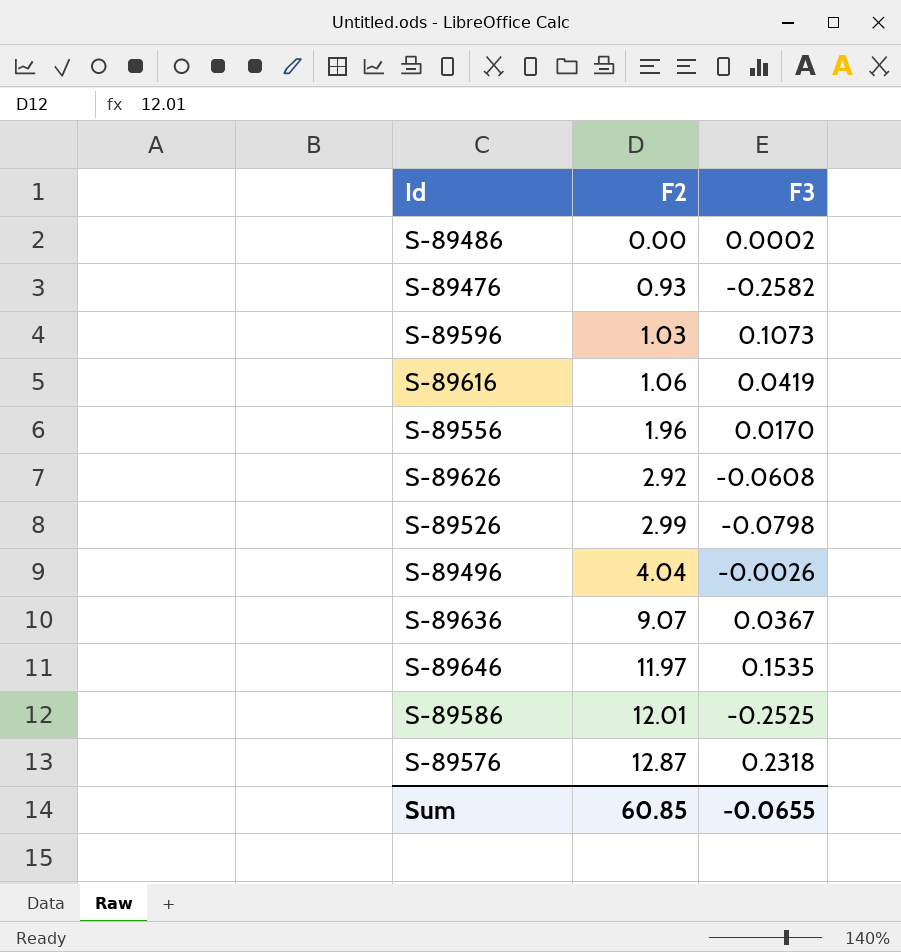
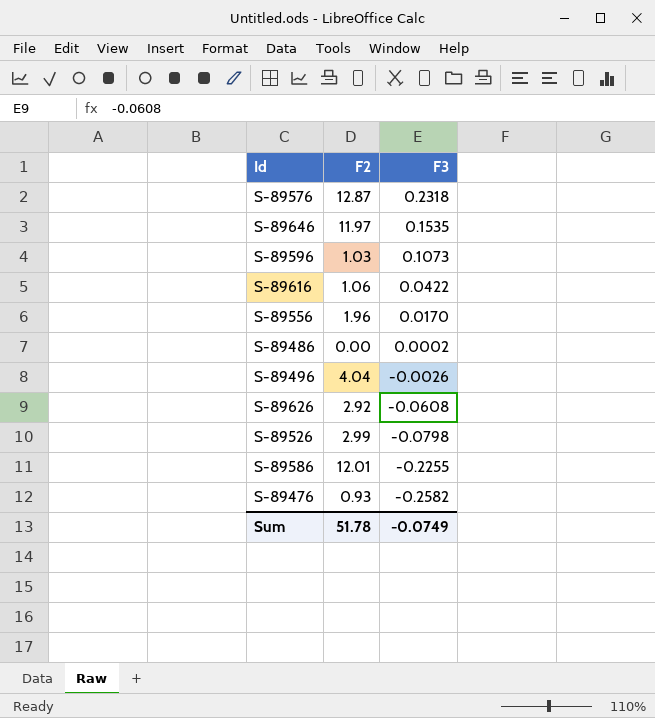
row order: F2 ascending -> F3 descending
row S-89636: 9.07 | 0.0367 -> none
S-89616 | F3: 0.0419 -> 0.0422
S-89586 | F3: -0.2525 -> -0.2255
Sum | F2: 60.85 -> 51.78
Sum | F3: -0.0655 -> -0.0749

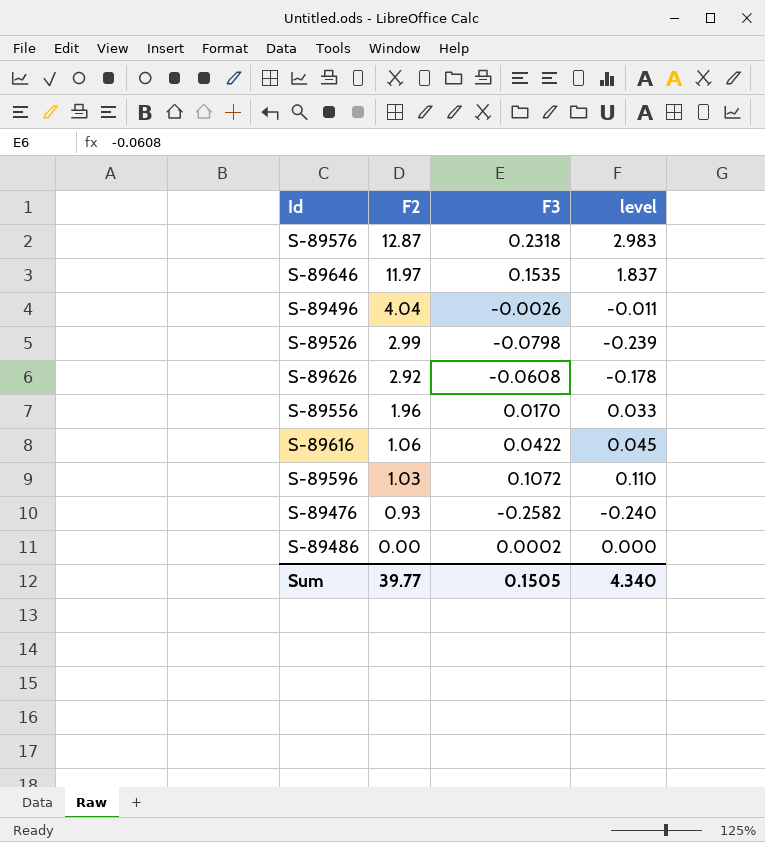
row order: F3 descending -> F2 descending
column level | formula: none -> [F2] * [F3]
row S-89586: 12.01 | -0.2255 -> none
S-89596 | F3: 0.1073 -> 0.1072
Sum | F2: 51.78 -> 39.77
Sum | F3: -0.0749 -> 0.1505

